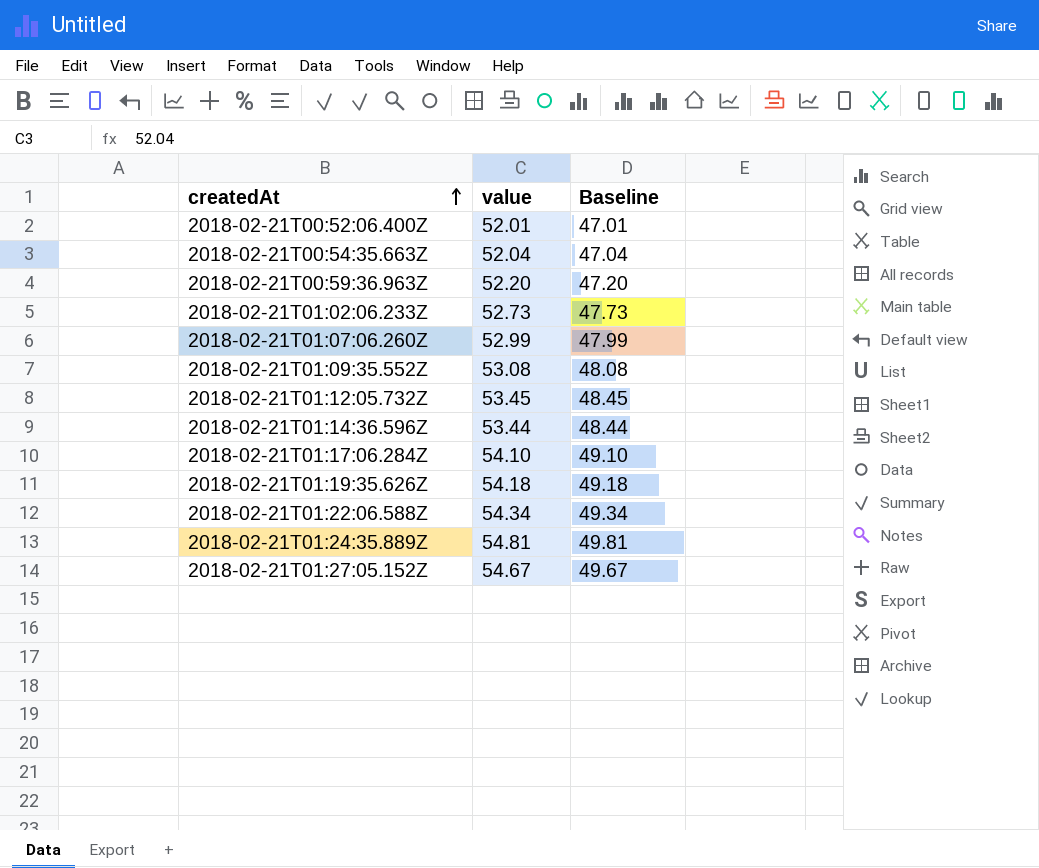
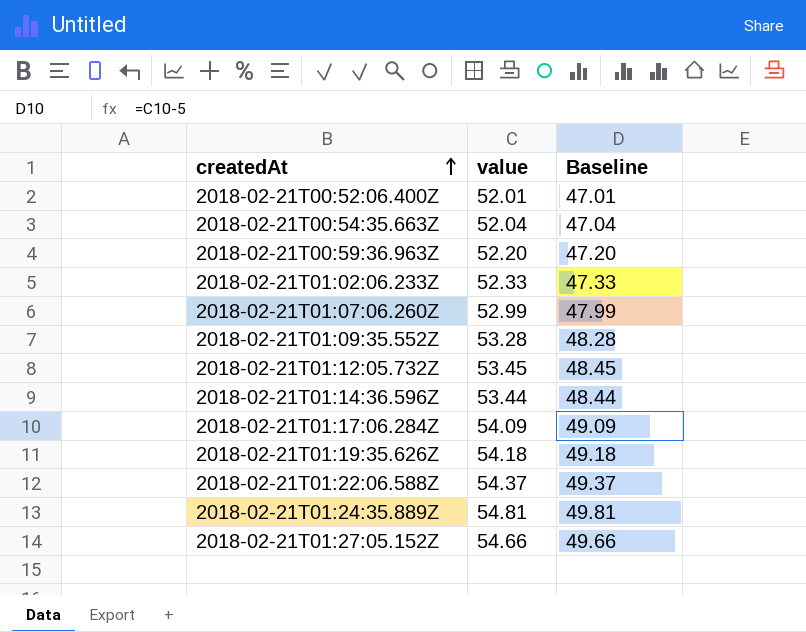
2018-02-21T01:02:06.233Z | value: 52.73 -> 52.33
2018-02-21T01:02:06.233Z | Baseline: 47.73 -> 47.33
2018-02-21T01:09:35.552Z | value: 53.08 -> 53.28
2018-02-21T01:09:35.552Z | Baseline: 48.08 -> 48.28
2018-02-21T01:17:06.284Z | value: 54.10 -> 54.09
2018-02-21T01:17:06.284Z | Baseline: 49.10 -> 49.09
2018-02-21T01:22:06.588Z | value: 54.34 -> 54.37
2018-02-21T01:22:06.588Z | Baseline: 49.34 -> 49.37
2018-02-21T01:27:05.152Z | value: 54.67 -> 54.66
2018-02-21T01:27:05.152Z | Baseline: 49.67 -> 49.66

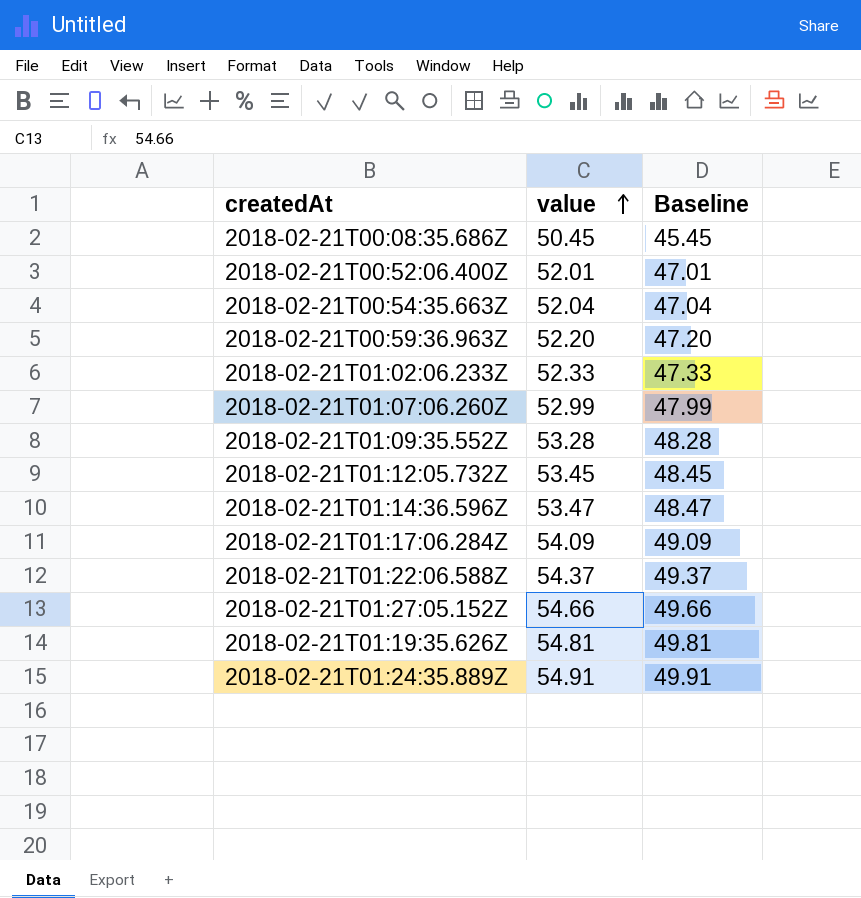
row order: createdAt ascending -> value ascending
row 2018-02-21T00:08:35.686Z: none -> 50.45 | 45.45
2018-02-21T01:14:36.596Z | value: 53.44 -> 53.47
2018-02-21T01:14:36.596Z | Baseline: 48.44 -> 48.47
2018-02-21T01:19:35.626Z | value: 54.18 -> 54.81
2018-02-21T01:19:35.626Z | Baseline: 49.18 -> 49.81
2018-02-21T01:24:35.889Z | value: 54.81 -> 54.91
2018-02-21T01:24:35.889Z | Baseline: 49.81 -> 49.91

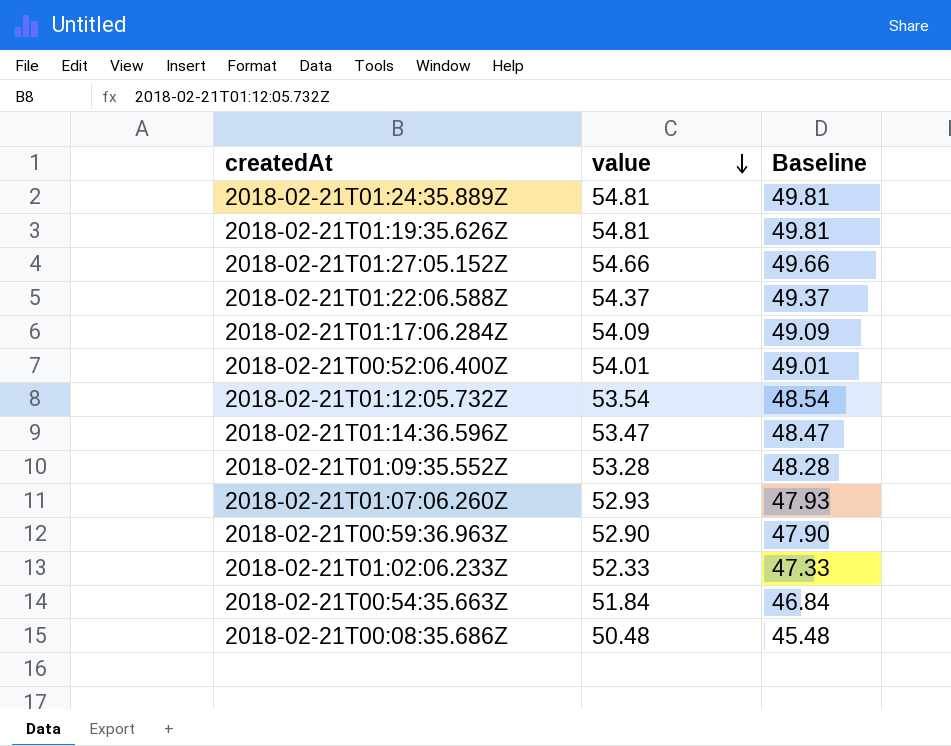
row order: value ascending -> value descending
2018-02-21T01:24:35.889Z | value: 54.91 -> 54.81
2018-02-21T01:24:35.889Z | Baseline: 49.91 -> 49.81
2018-02-21T00:52:06.400Z | value: 52.01 -> 54.01
2018-02-21T00:52:06.400Z | Baseline: 47.01 -> 49.01
2018-02-21T01:12:05.732Z | value: 53.45 -> 53.54
2018-02-21T01:12:05.732Z | Baseline: 48.45 -> 48.54
2018-02-21T01:07:06.260Z | value: 52.99 -> 52.93
2018-02-21T01:07:06.260Z | Baseline: 47.99 -> 47.93
2018-02-21T00:59:36.963Z | value: 52.20 -> 52.90
2018-02-21T00:59:36.963Z | Baseline: 47.20 -> 47.90
2018-02-21T00:54:35.663Z | value: 52.04 -> 51.84
2018-02-21T00:54:35.663Z | Baseline: 47.04 -> 46.84
2018-02-21T00:08:35.686Z | value: 50.45 -> 50.48
2018-02-21T00:08:35.686Z | Baseline: 45.45 -> 45.48

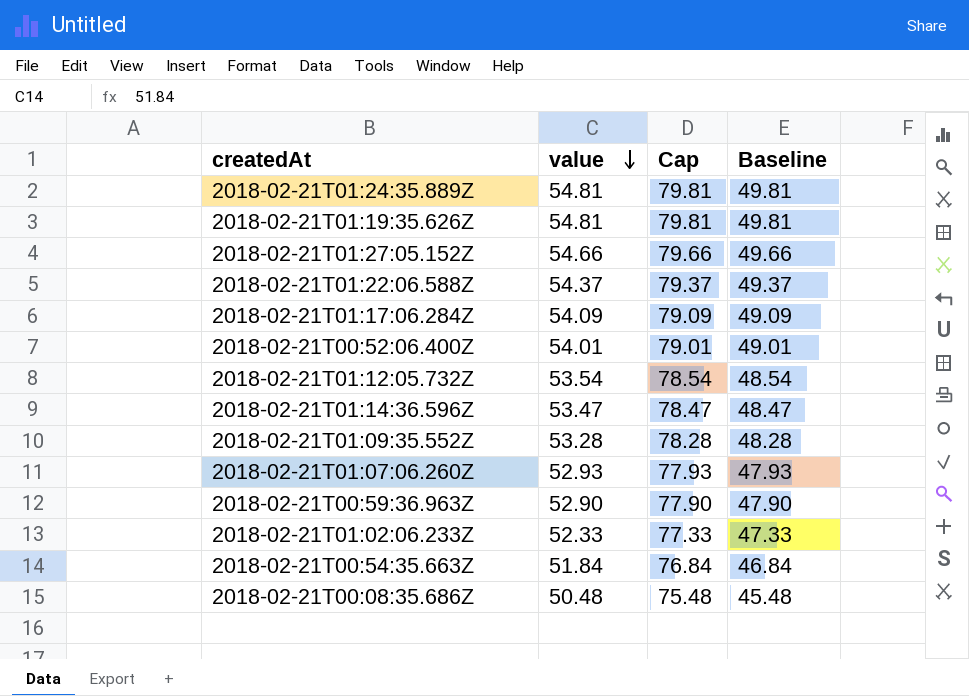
column Cap | formula: none -> [value] + 25

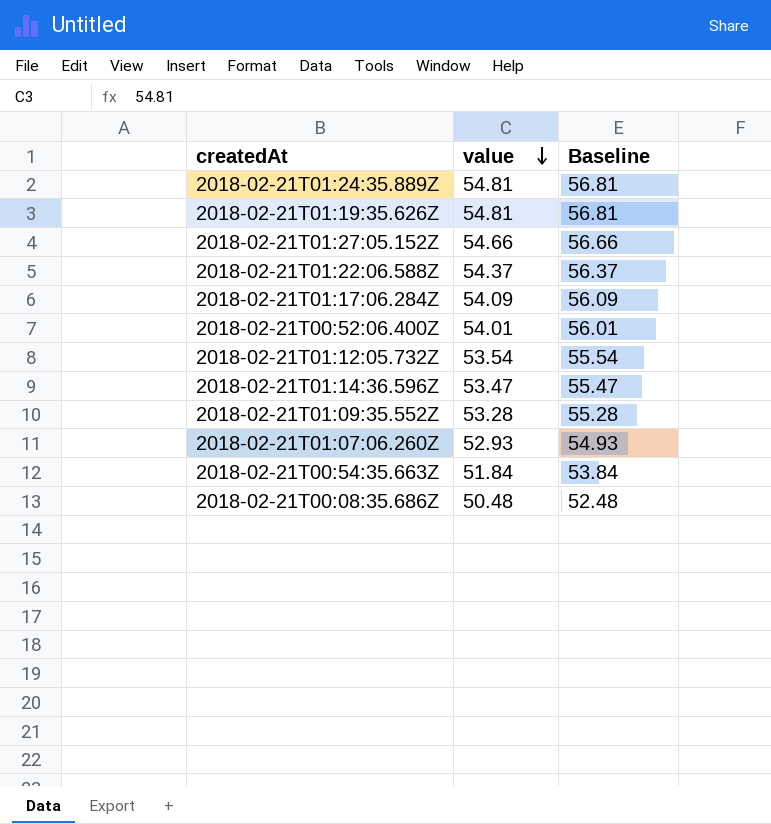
column Cap | formula: [value] + 25 -> none
column Baseline | formula: [value] - 5 -> [value] + 2
row 2018-02-21T00:59:36.963Z: 52.90 | 77.90 | 47.90 -> none
row 2018-02-21T01:02:06.233Z: 52.33 | 77.33 | 47.33 -> none

